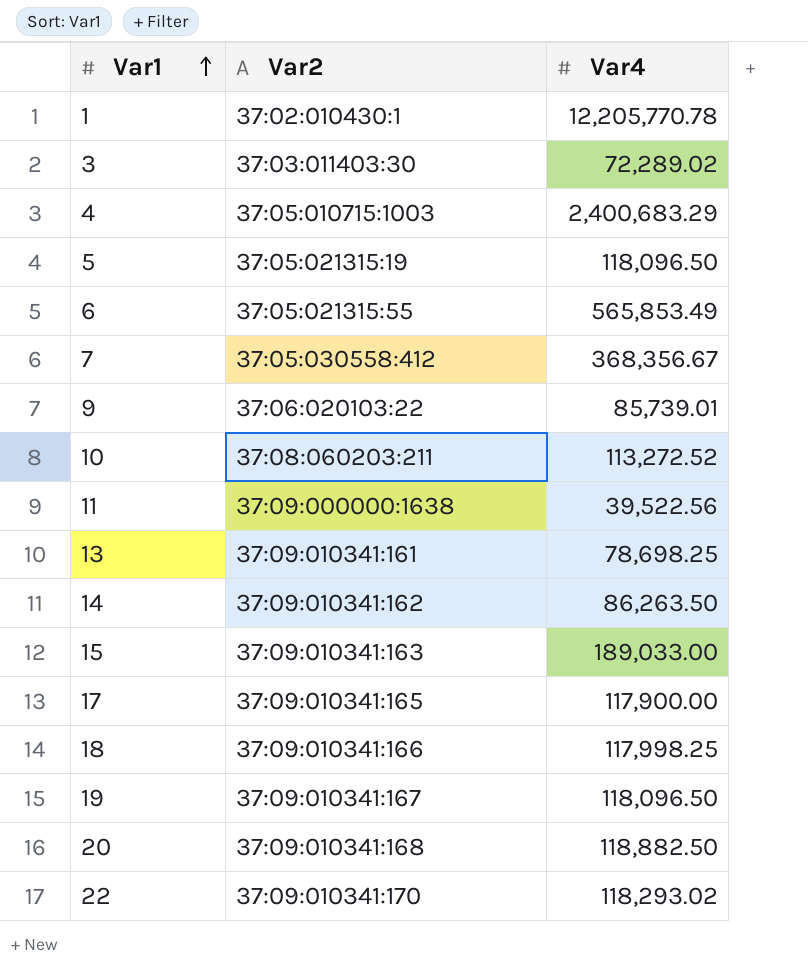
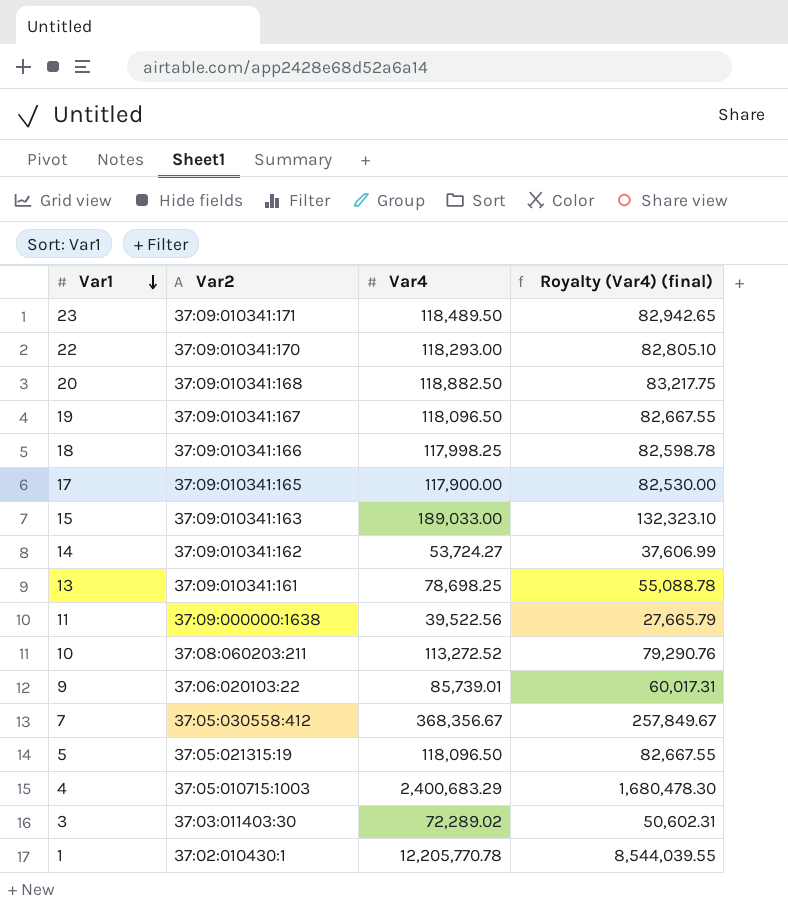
row order: Var1 ascending -> Var1 descending
column Royalty (Var4) (final) | formula: none -> [Var4] * 0.7
row 6: 37:05:021315:55 | 565,853.49 -> none
row 23: none -> 37:09:010341:171 | 118,489.50 | 82,942.65
22 | Var4: 118,293.02 -> 118,293.00
14 | Var4: 86,263.50 -> 53,724.27

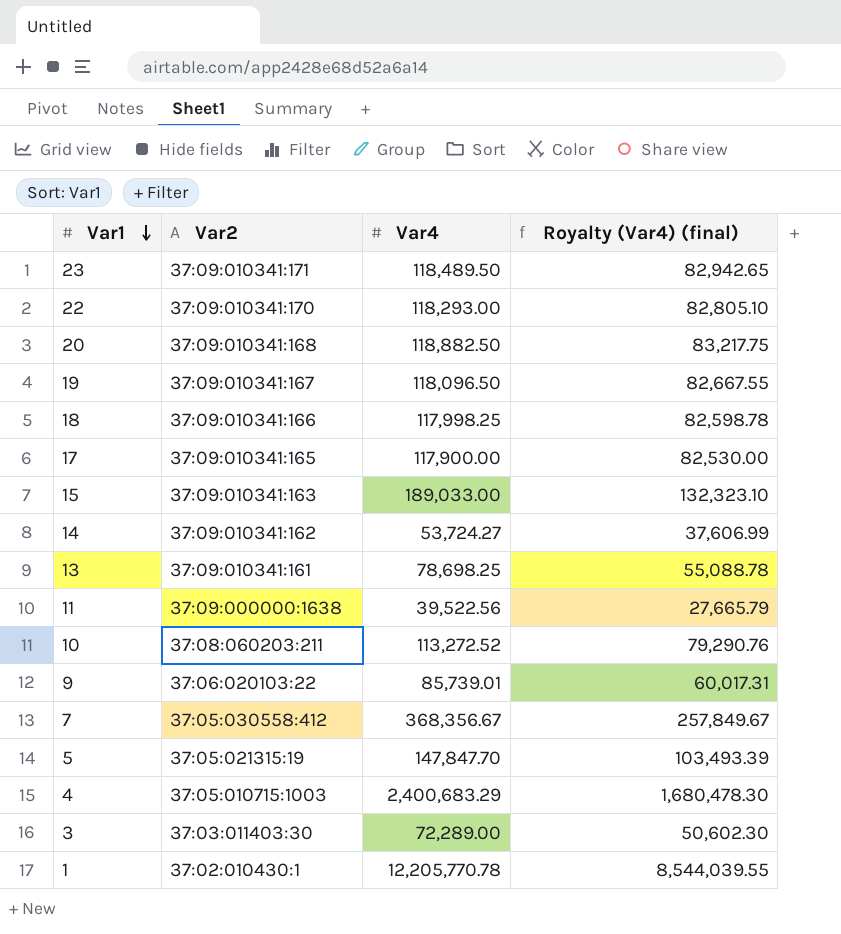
5 | Var4: 118,096.50 -> 147,847.70
5 | Royalty (Var4) (final): 82,667.55 -> 103,493.39
3 | Var4: 72,289.02 -> 72,289.00
3 | Royalty (Var4) (final): 50,602.31 -> 50,602.30

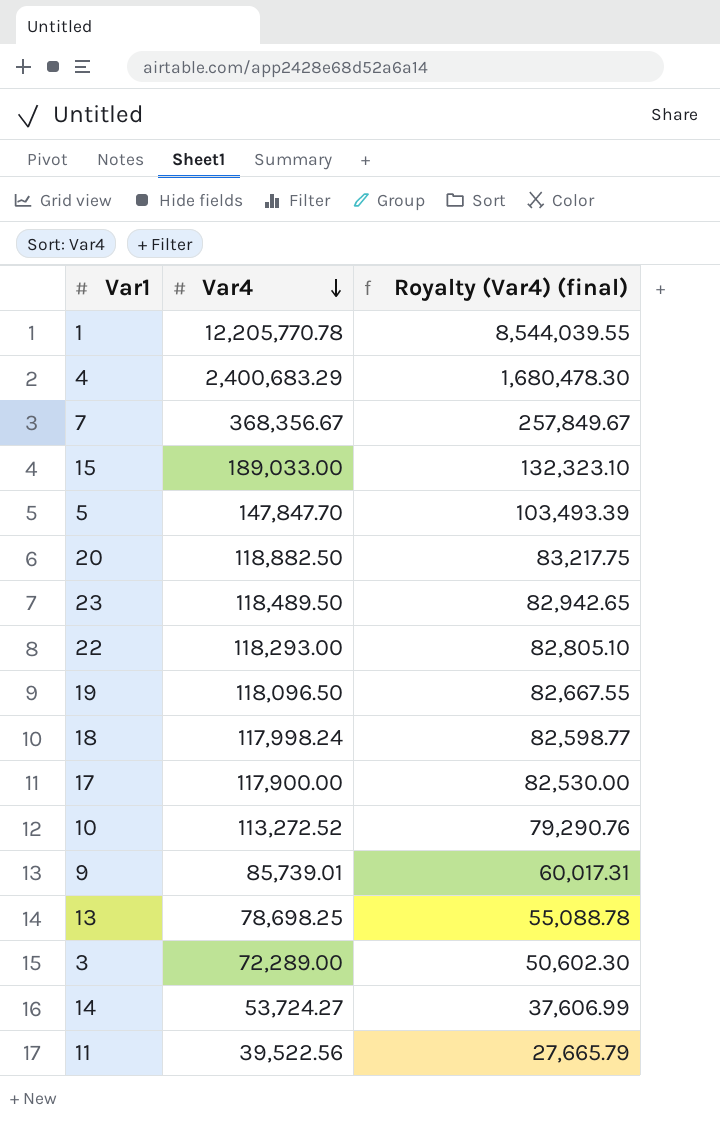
row order: Var1 descending -> Var4 descending
column Var2 | position: 2 -> none
18 | Var4: 117,998.25 -> 117,998.24
18 | Royalty (Var4) (final): 82,598.78 -> 82,598.77

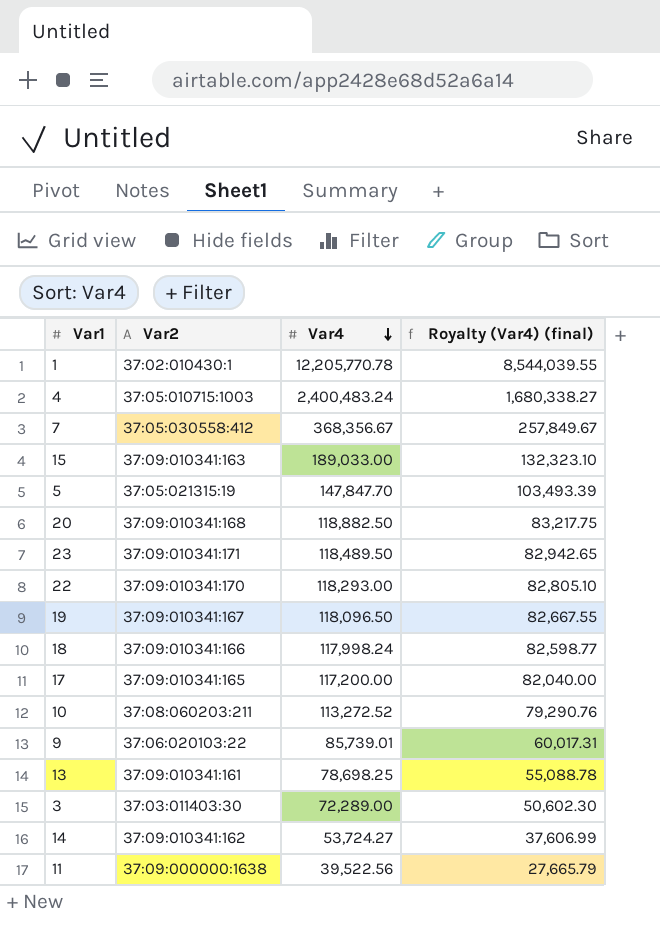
column Var2 | position: none -> 2
4 | Var4: 2,400,683.29 -> 2,400,483.24
4 | Royalty (Var4) (final): 1,680,478.30 -> 1,680,338.27
17 | Var4: 117,900.00 -> 117,200.00
17 | Royalty (Var4) (final): 82,530.00 -> 82,040.00

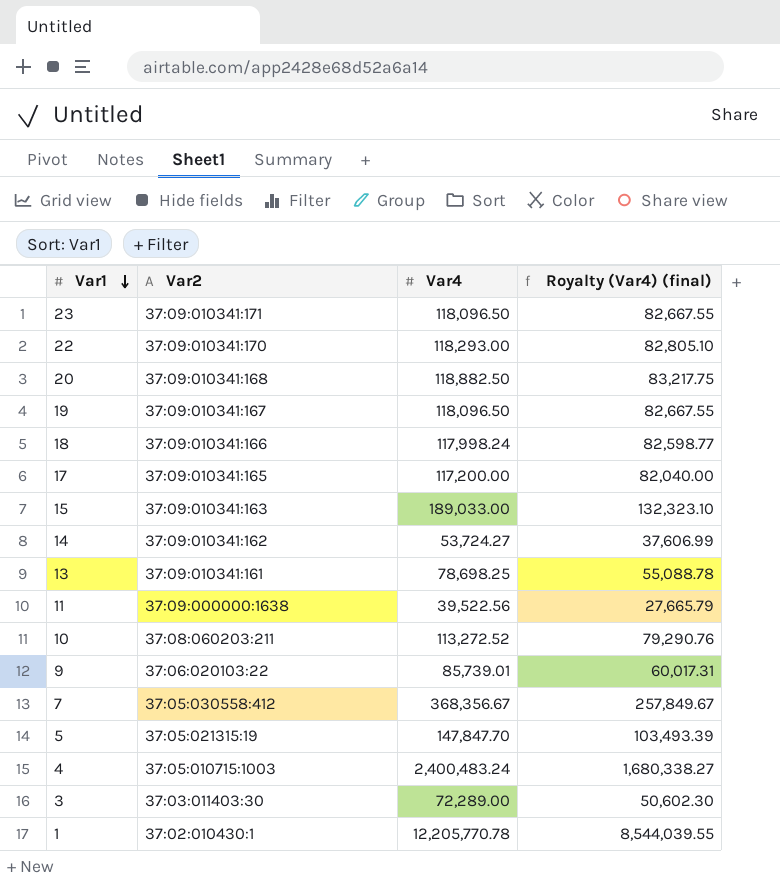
row order: Var4 descending -> Var1 descending
23 | Var4: 118,489.50 -> 118,096.50
23 | Royalty (Var4) (final): 82,942.65 -> 82,667.55

